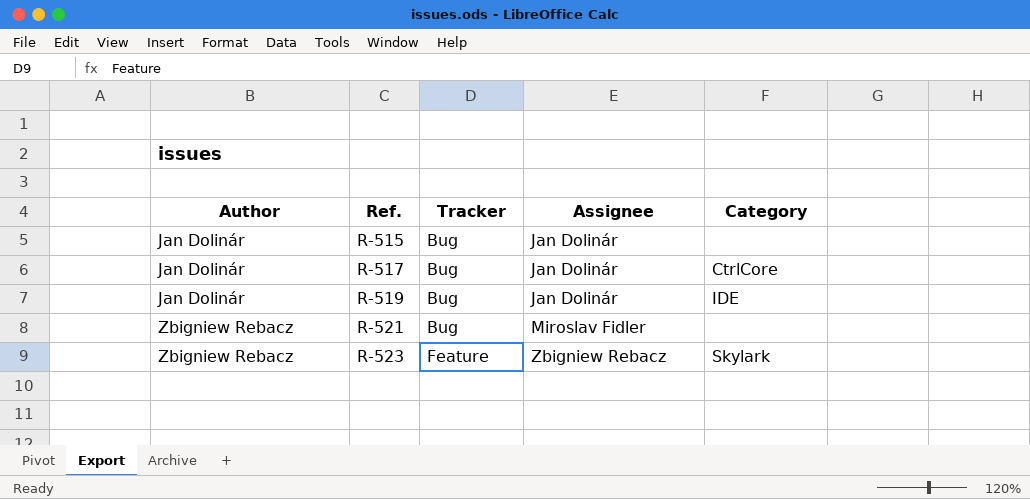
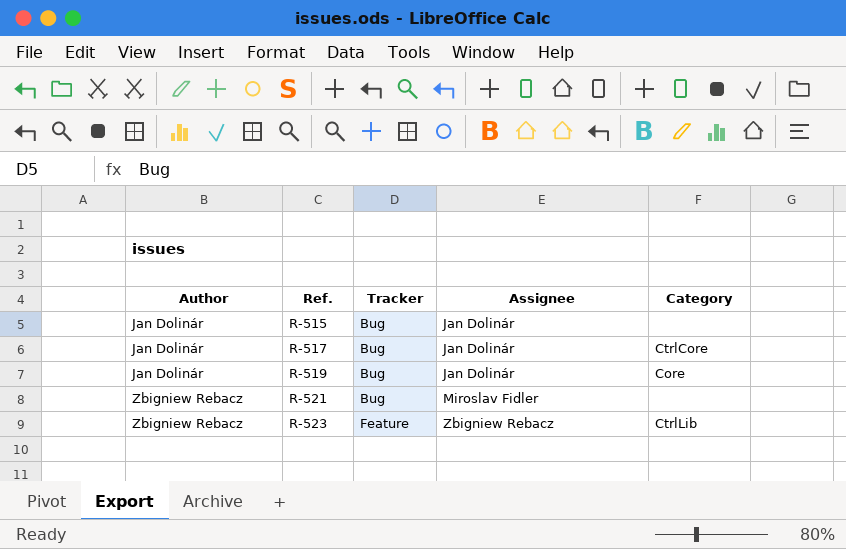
R-519 | Category: IDE -> Core
R-523 | Category: Skylark -> CtrlLib

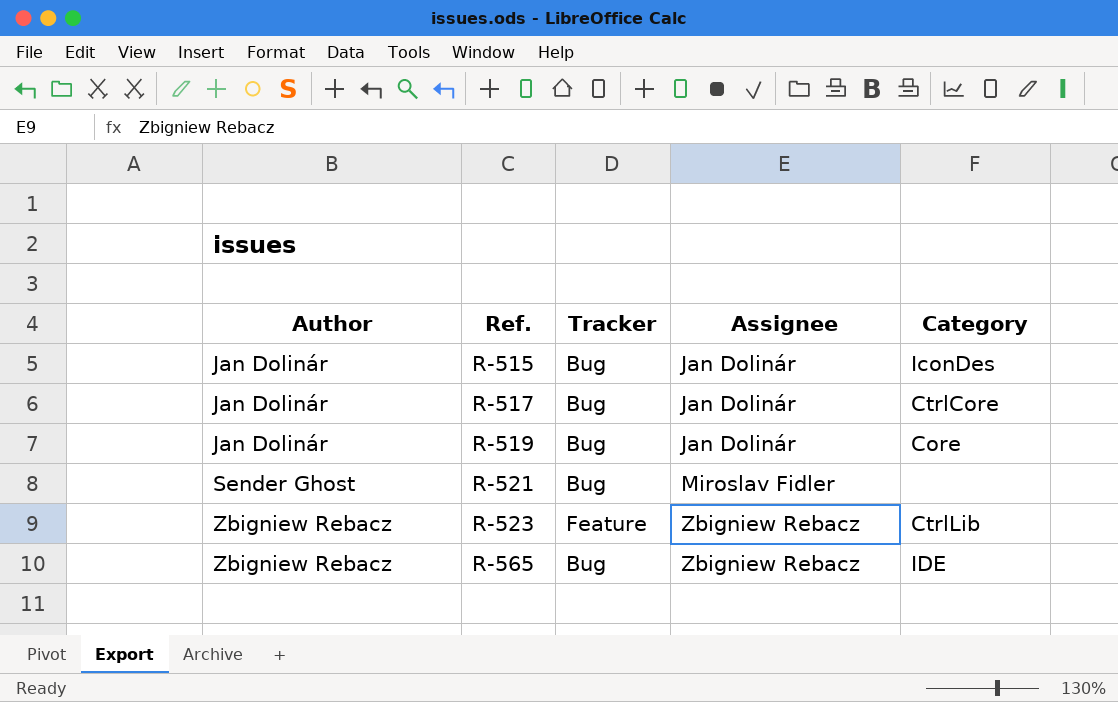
R-515 | Category: none -> IconDes
R-521 | Author: Zbigniew Rebacz -> Sender Ghost
row R-565: none -> Zbigniew Rebacz | Bug | Zbigniew Rebacz | IDE

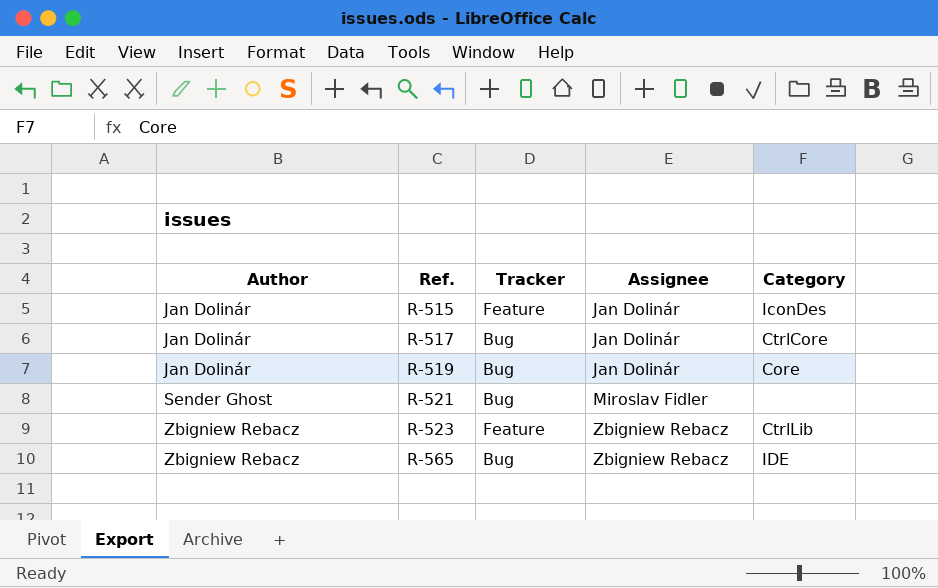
R-515 | Tracker: Bug -> Feature

